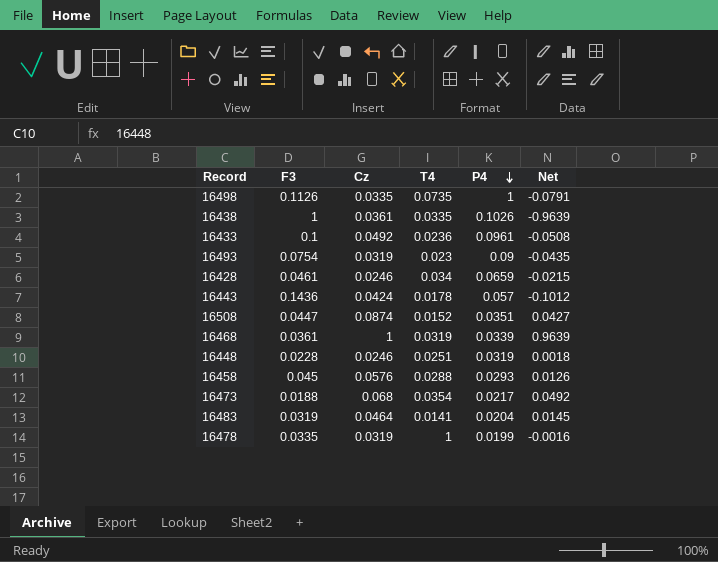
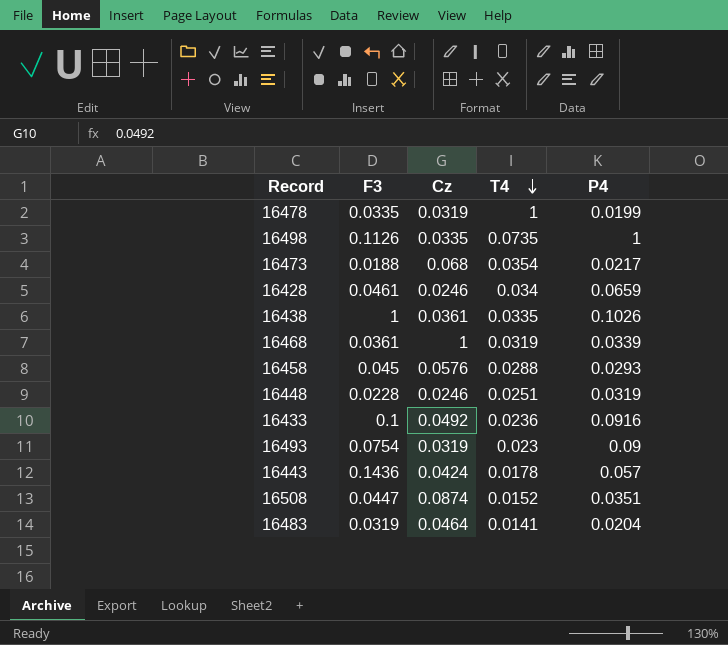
row order: P4 descending -> T4 descending
column Net | formula: [Cz] - [F3] -> none
16433 | P4: 0.0961 -> 0.0916

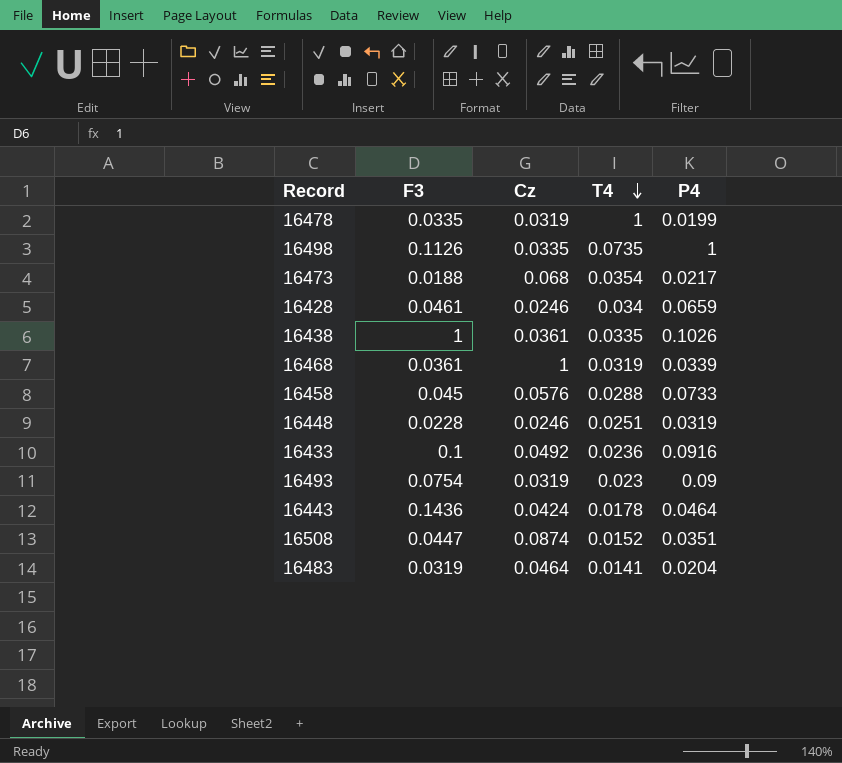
16458 | P4: 0.0293 -> 0.0733
16443 | P4: 0.057 -> 0.0464

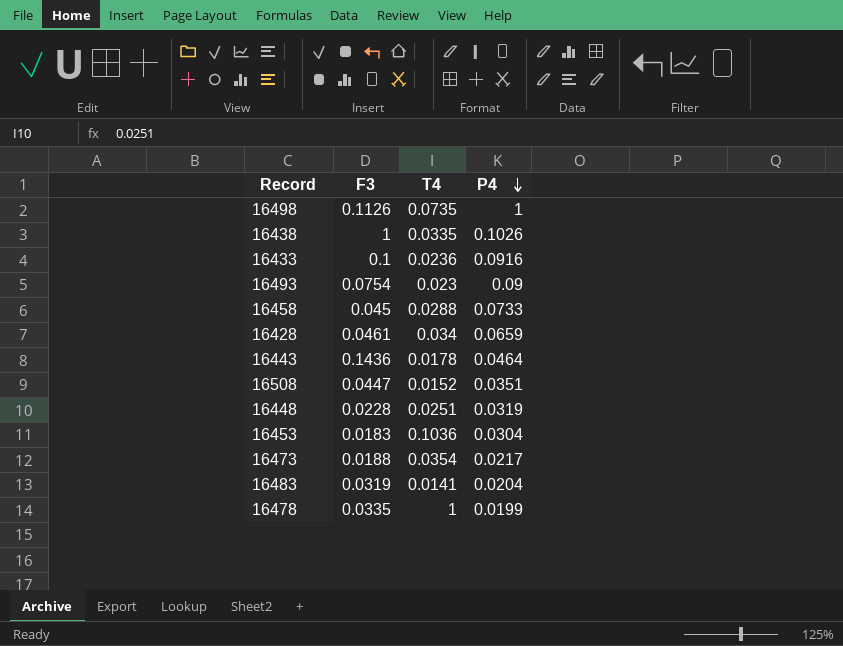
row order: T4 descending -> P4 descending
column Cz | position: 3 -> none
row 16468: 0.0361 | 1 | 0.0319 | 0.0339 -> none
row 16453: none -> 0.0183 | 0.1036 | 0.0304

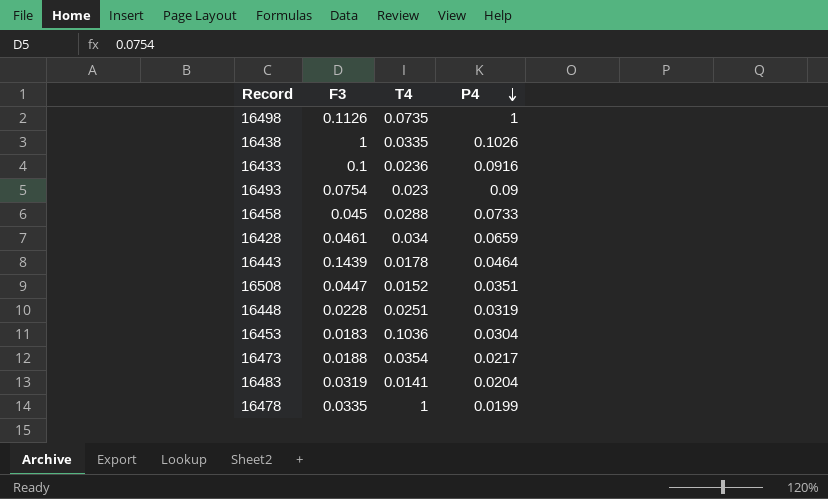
16443 | F3: 0.1436 -> 0.1439

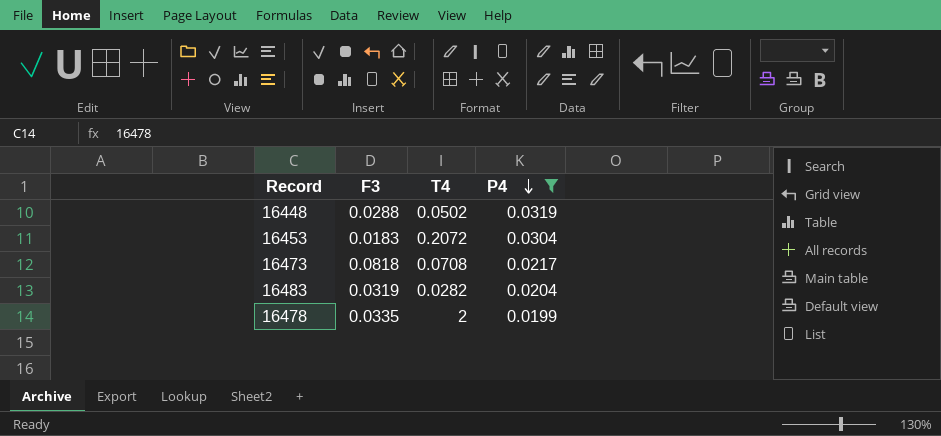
filter: none -> P4 <= 0.0319
16448 | F3: 0.0228 -> 0.0288
16448 | T4: 0.0251 -> 0.0502
16453 | T4: 0.1036 -> 0.2072
16473 | F3: 0.0188 -> 0.0818
16473 | T4: 0.0354 -> 0.0708
16483 | T4: 0.0141 -> 0.0282
16478 | T4: 1 -> 2

